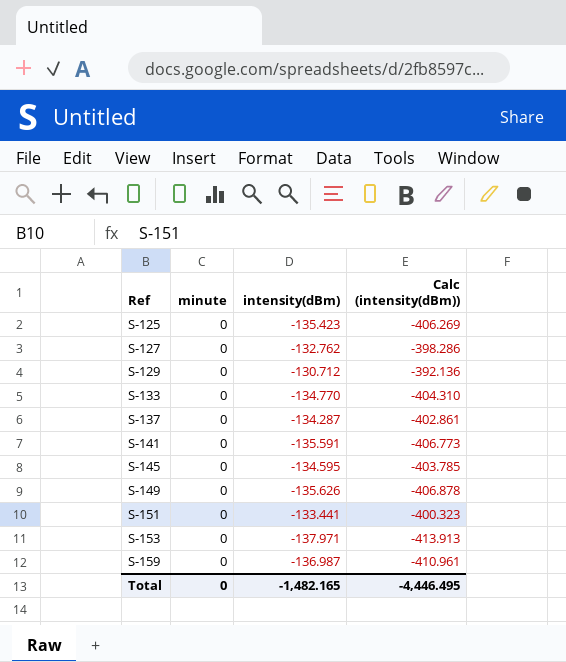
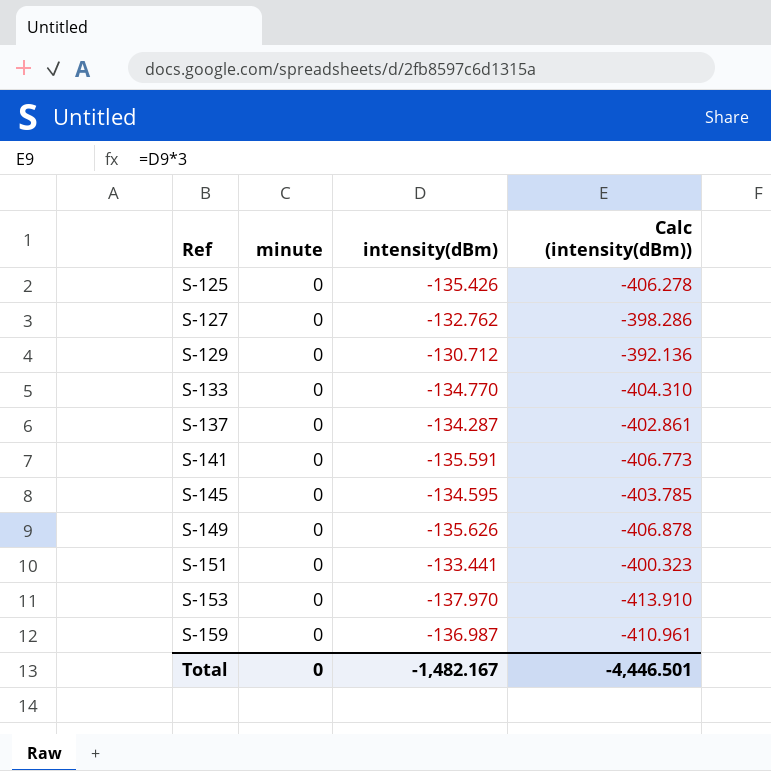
S-125 | intensity(dBm): -135.423 -> -135.426
S-125 | Calc (intensity(dBm)): -406.269 -> -406.278
S-153 | intensity(dBm): -137.971 -> -137.970
S-153 | Calc (intensity(dBm)): -413.913 -> -413.910
Total | intensity(dBm): -1,482.165 -> -1,482.167
Total | Calc (intensity(dBm)): -4,446.495 -> -4,446.501

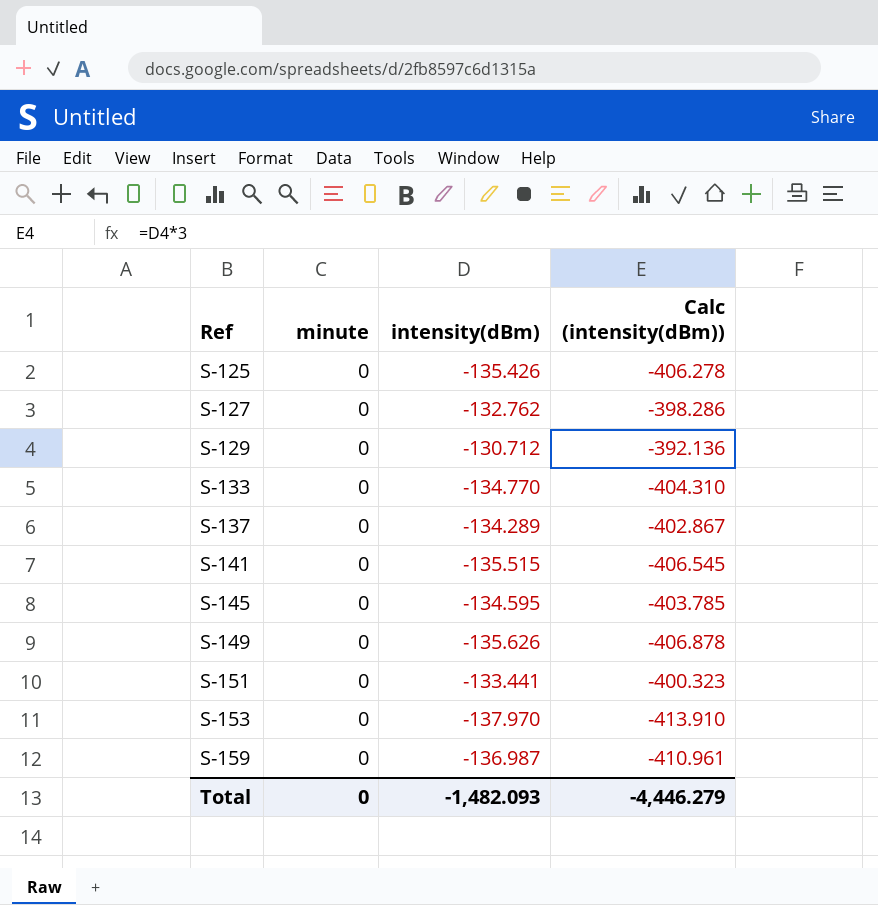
S-137 | intensity(dBm): -134.287 -> -134.289
S-137 | Calc (intensity(dBm)): -402.861 -> -402.867
S-141 | intensity(dBm): -135.591 -> -135.515
S-141 | Calc (intensity(dBm)): -406.773 -> -406.545
Total | intensity(dBm): -1,482.167 -> -1,482.093
Total | Calc (intensity(dBm)): -4,446.501 -> -4,446.279

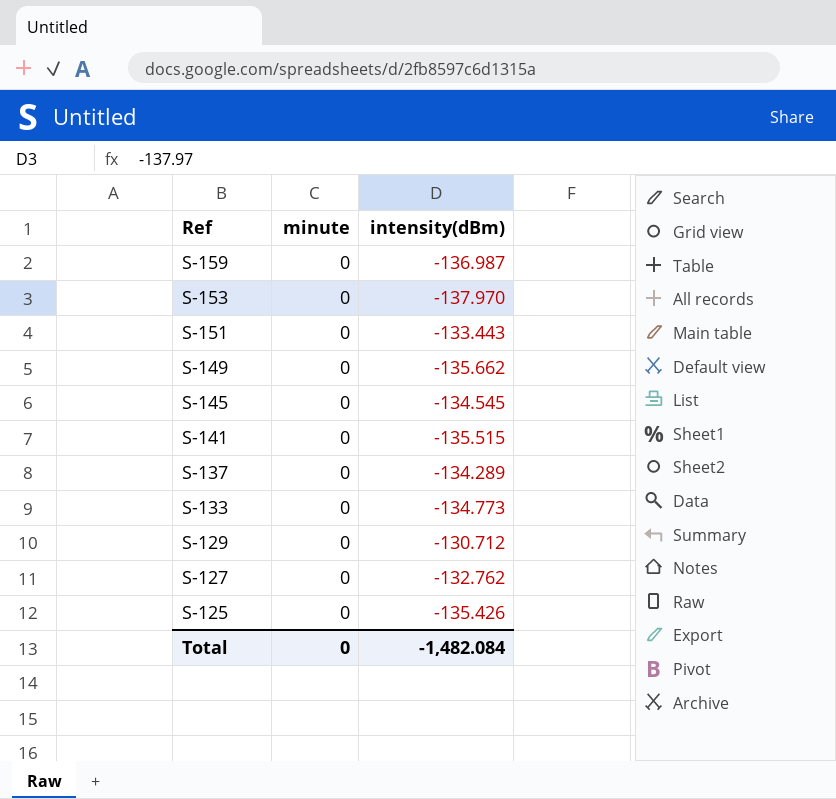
row order: Ref ascending -> Ref descending
column Calc (intensity(dBm)) | formula: [intensity(dBm)] * 3 -> none
S-151 | intensity(dBm): -133.441 -> -133.443
S-149 | intensity(dBm): -135.626 -> -135.662
S-145 | intensity(dBm): -134.595 -> -134.545
S-133 | intensity(dBm): -134.770 -> -134.773
Total | intensity(dBm): -1,482.093 -> -1,482.084

